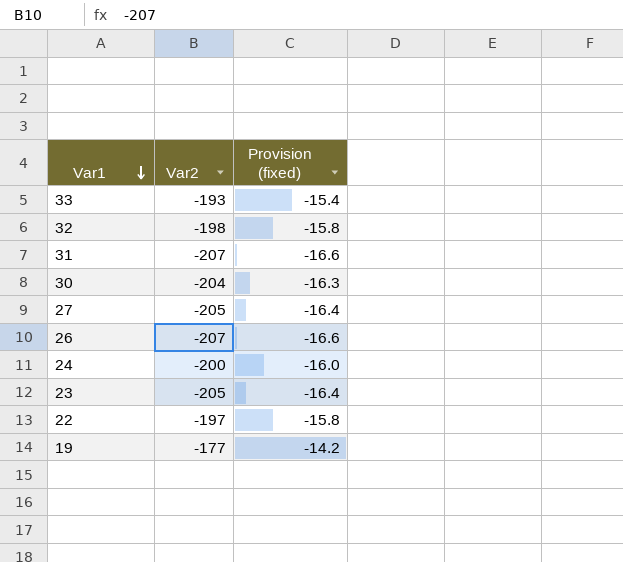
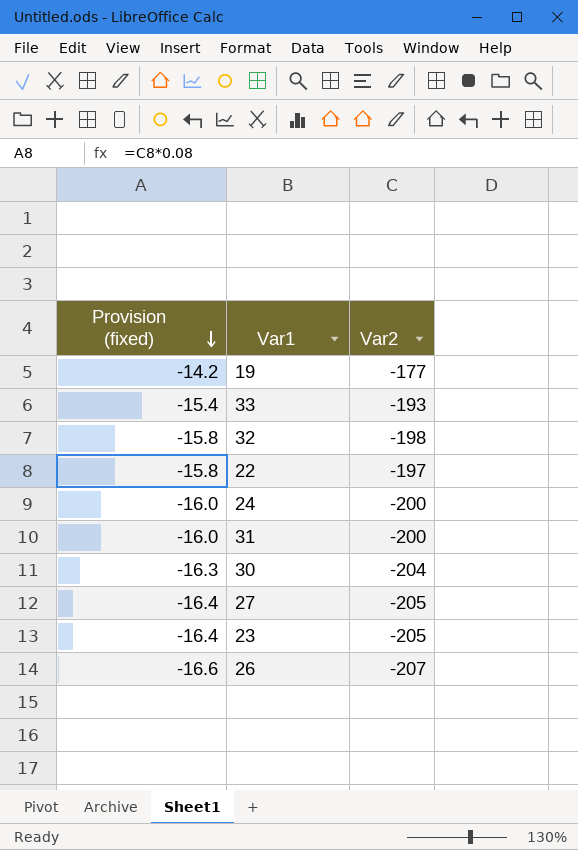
row order: Var1 descending -> Provision (fixed) descending
column Provision (fixed) | position: 3 -> 1
31 | Provision (fixed): -16.6 -> -16.0
31 | Var2: -207 -> -200

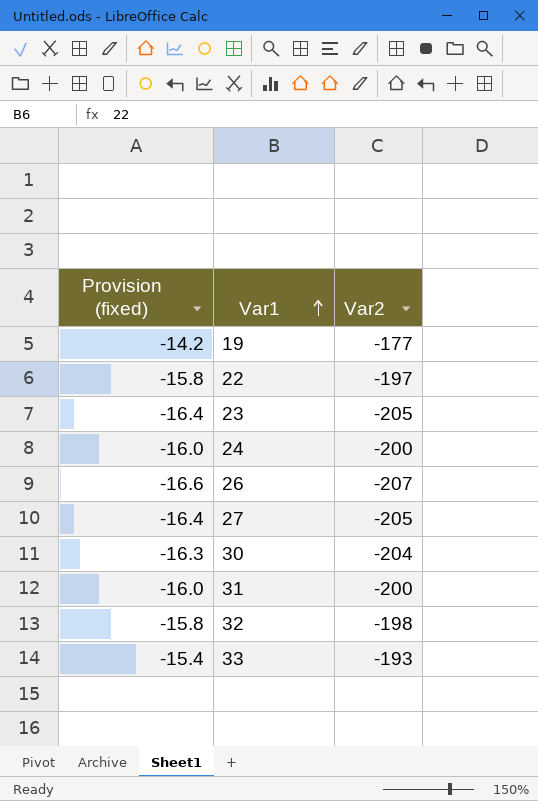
row order: Provision (fixed) descending -> Var1 ascending

